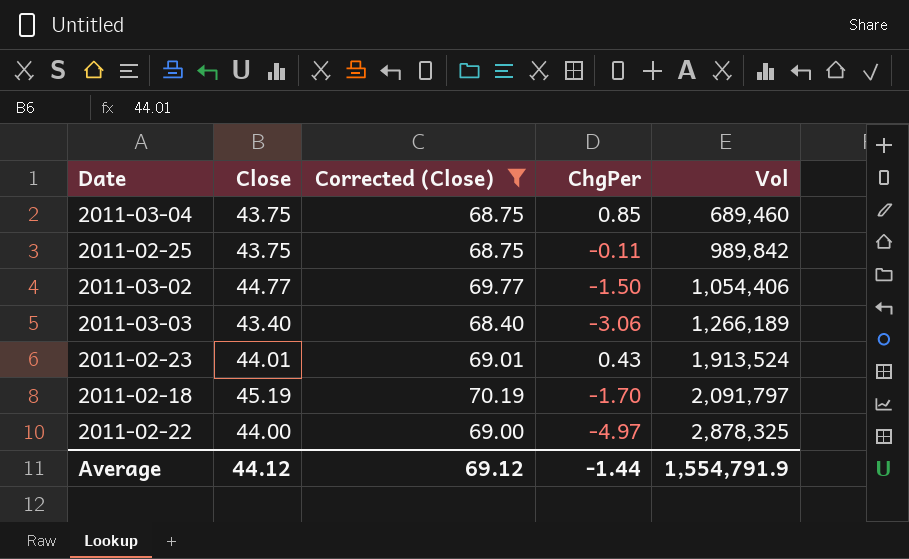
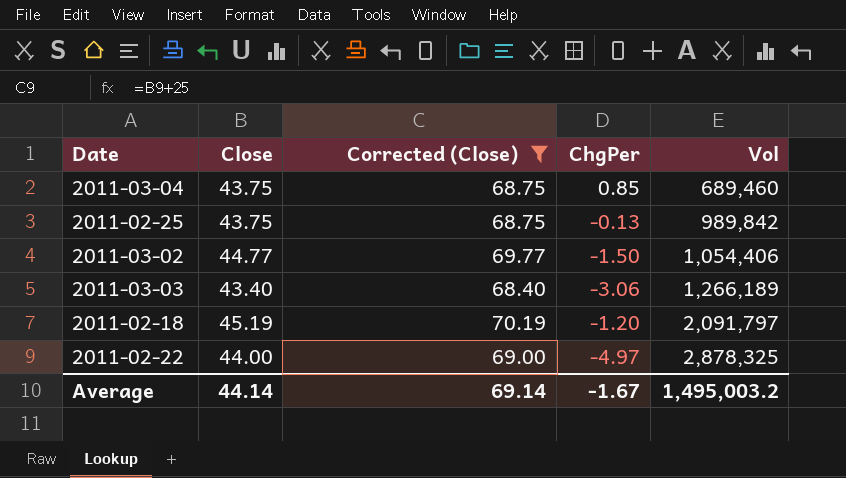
row 2011-02-23: 44.01 | 69.01 | 0.43 | 1,913,524 -> none
2011-02-25 | ChgPer: -0.11 -> -0.13
2011-02-18 | ChgPer: -1.70 -> -1.20
Average | Close: 44.12 -> 44.14
Average | Corrected (Close): 69.12 -> 69.14
Average | ChgPer: -1.44 -> -1.67
Average | Vol: 1,554,791.9 -> 1,495,003.2

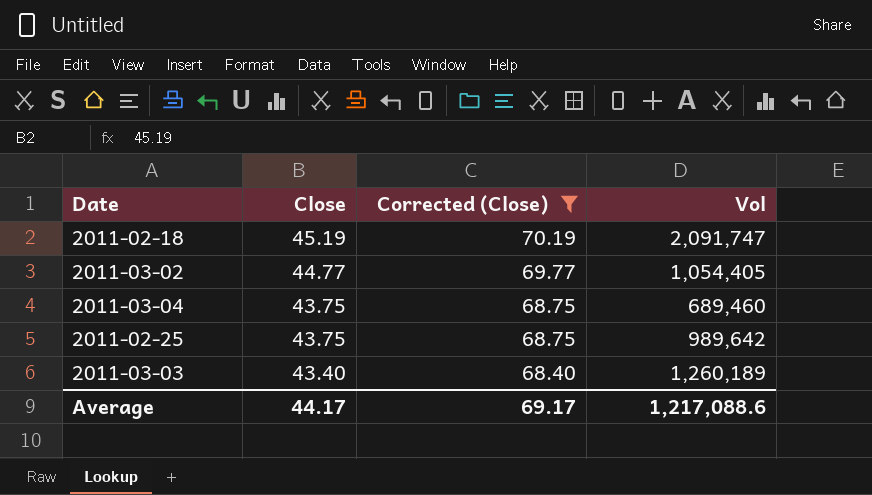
row order: Vol ascending -> Close descending
column ChgPer | position: 4 -> none
row 2011-02-22: 44.00 | 69.00 | -4.97 | 2,878,325 -> none
2011-02-18 | Vol: 2,091,797 -> 2,091,747
2011-03-02 | Vol: 1,054,406 -> 1,054,405
2011-02-25 | Vol: 989,842 -> 989,642
2011-03-03 | Vol: 1,266,189 -> 1,260,189
Average | Close: 44.14 -> 44.17
Average | Corrected (Close): 69.14 -> 69.17
Average | Vol: 1,495,003.2 -> 1,217,088.6

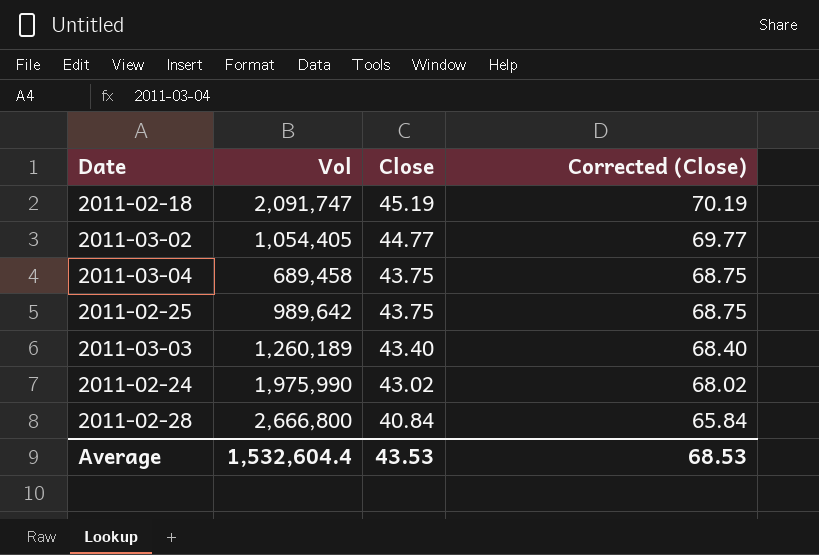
filter: Corrected (Close) >= 68.40 -> none
column Vol | position: 4 -> 2
2011-03-04 | Vol: 689,460 -> 689,458
Average | Vol: 1,217,088.6 -> 1,532,604.4
Average | Close: 44.17 -> 43.53
Average | Corrected (Close): 69.17 -> 68.53

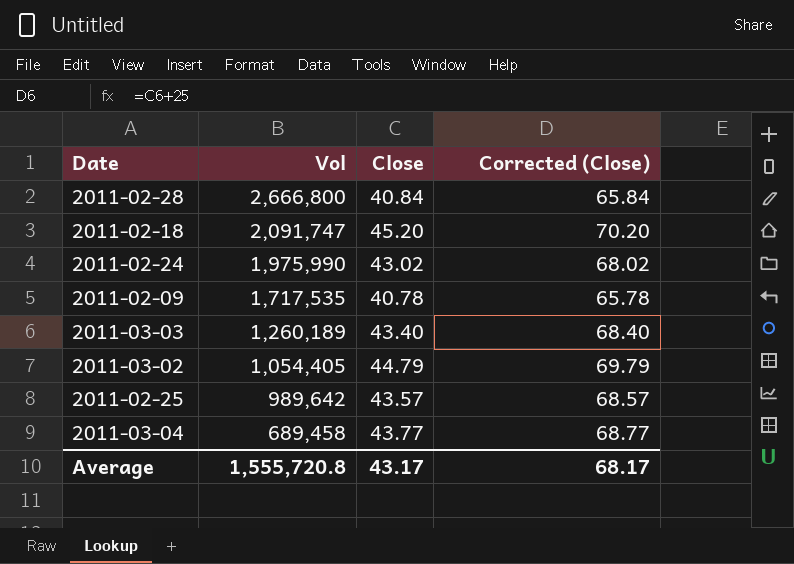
row order: Close descending -> Vol descending
2011-02-18 | Close: 45.19 -> 45.20
2011-02-18 | Corrected (Close): 70.19 -> 70.20
row 2011-02-09: none -> 1,717,535 | 40.78 | 65.78
2011-03-02 | Close: 44.77 -> 44.79
2011-03-02 | Corrected (Close): 69.77 -> 69.79
2011-02-25 | Close: 43.75 -> 43.57
2011-02-25 | Corrected (Close): 68.75 -> 68.57
2011-03-04 | Close: 43.75 -> 43.77
2011-03-04 | Corrected (Close): 68.75 -> 68.77
Average | Vol: 1,532,604.4 -> 1,555,720.8
Average | Close: 43.53 -> 43.17
Average | Corrected (Close): 68.53 -> 68.17

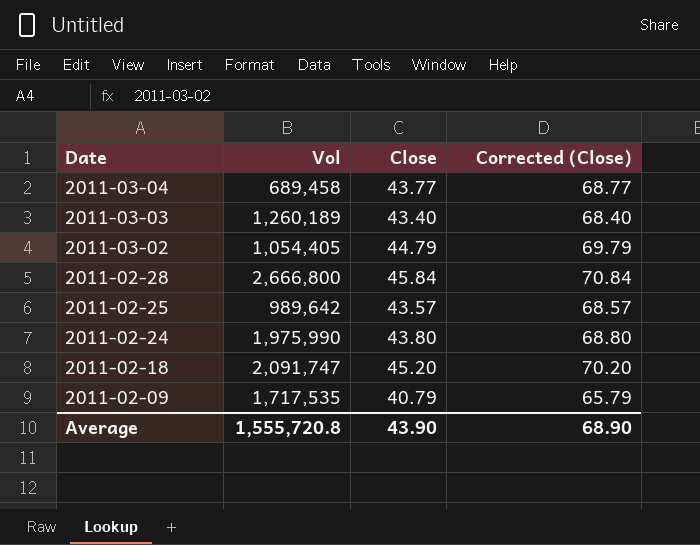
row order: Vol descending -> Date descending
2011-02-28 | Close: 40.84 -> 45.84
2011-02-28 | Corrected (Close): 65.84 -> 70.84
2011-02-24 | Close: 43.02 -> 43.80
2011-02-24 | Corrected (Close): 68.02 -> 68.80
2011-02-09 | Close: 40.78 -> 40.79
2011-02-09 | Corrected (Close): 65.78 -> 65.79
Average | Close: 43.17 -> 43.90
Average | Corrected (Close): 68.17 -> 68.90

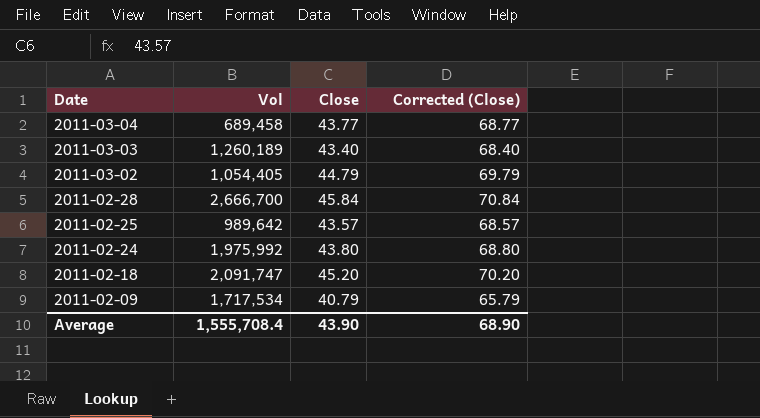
2011-02-28 | Vol: 2,666,800 -> 2,666,700
2011-02-24 | Vol: 1,975,990 -> 1,975,992
2011-02-09 | Vol: 1,717,535 -> 1,717,534
Average | Vol: 1,555,720.8 -> 1,555,708.4

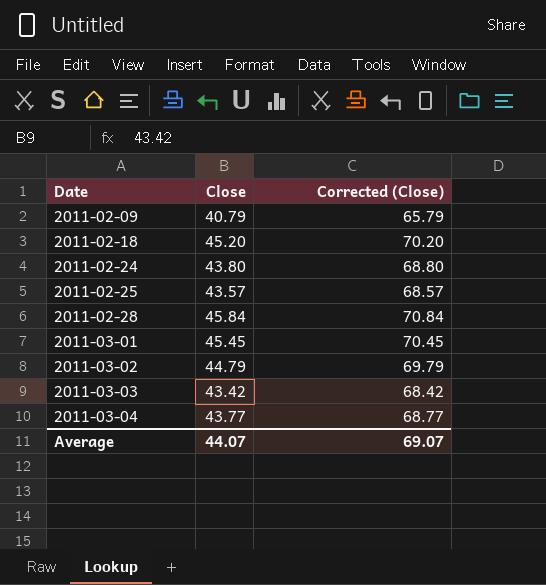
row order: Date descending -> Date ascending
column Vol | position: 2 -> none
row 2011-03-01: none -> 45.45 | 70.45
2011-03-03 | Close: 43.40 -> 43.42
2011-03-03 | Corrected (Close): 68.40 -> 68.42
Average | Close: 43.90 -> 44.07
Average | Corrected (Close): 68.90 -> 69.07

